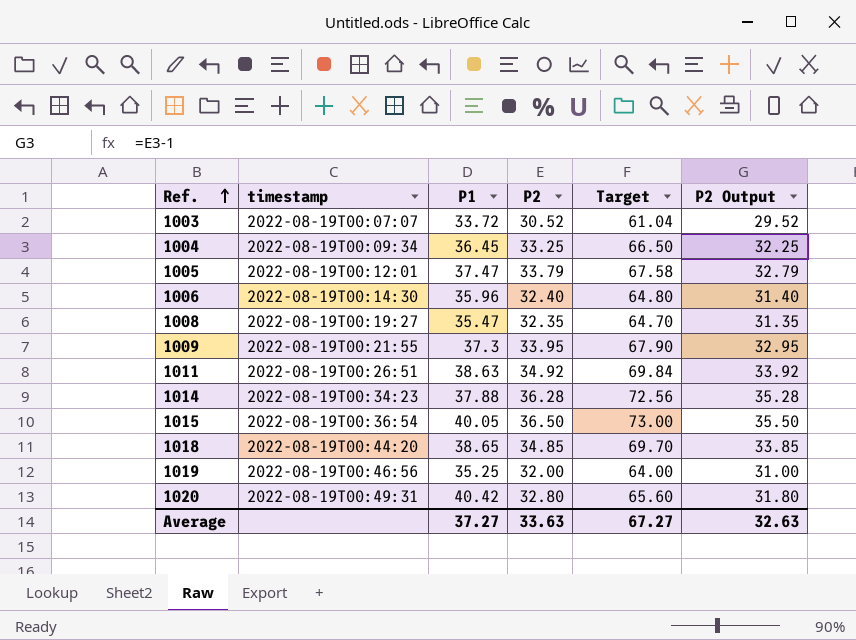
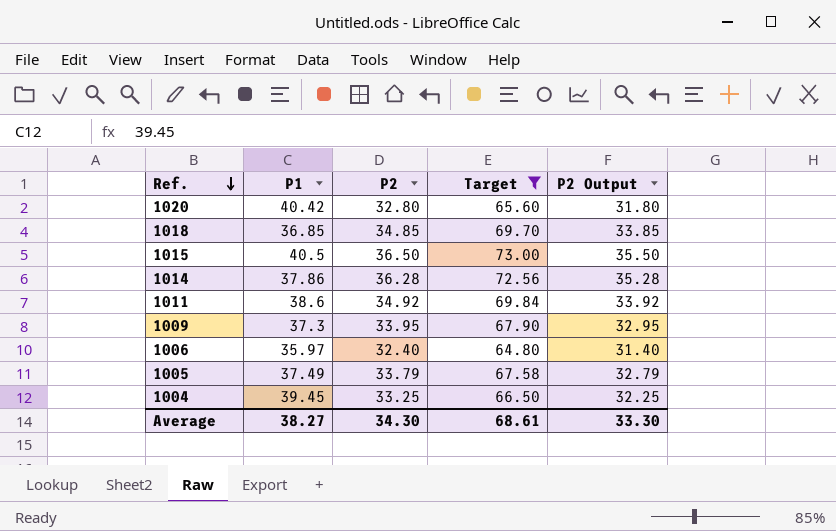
filter: none -> Target >= 64.80
row order: Ref. ascending -> Ref. descending
column timestamp | position: 2 -> none
1018 | P1: 38.65 -> 36.85
1015 | P1: 40.05 -> 40.5
1014 | P1: 37.88 -> 37.86
1011 | P1: 38.63 -> 38.6
1006 | P1: 35.96 -> 35.97
1005 | P1: 37.47 -> 37.49
1004 | P1: 36.45 -> 39.45
Average | P1: 37.27 -> 38.27
Average | P2: 33.63 -> 34.30
Average | Target: 67.27 -> 68.61
Average | P2 Output: 32.63 -> 33.30

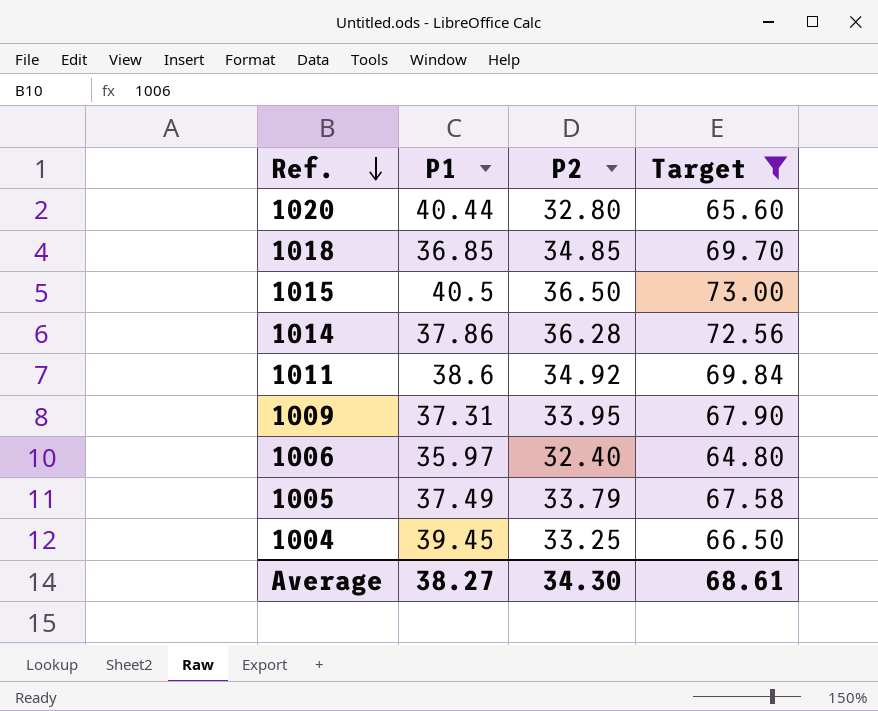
column P2 Output | formula: [P2] - 1 -> none
1020 | P1: 40.42 -> 40.44
1009 | P1: 37.3 -> 37.31

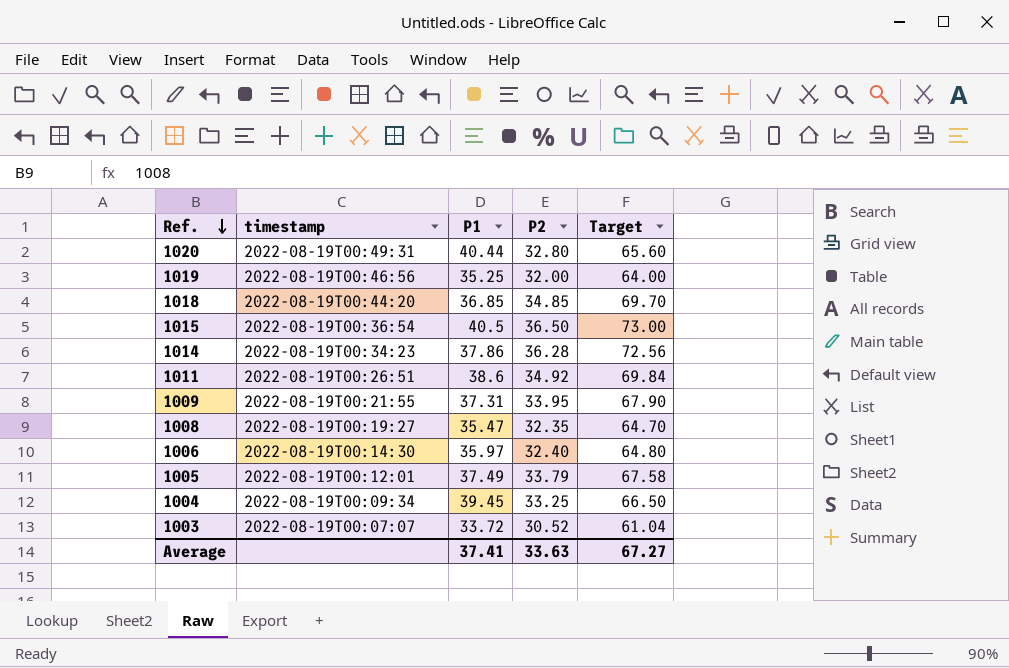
filter: Target >= 64.80 -> none
column timestamp | position: none -> 2
Average | P1: 38.27 -> 37.41
Average | P2: 34.30 -> 33.63
Average | Target: 68.61 -> 67.27

